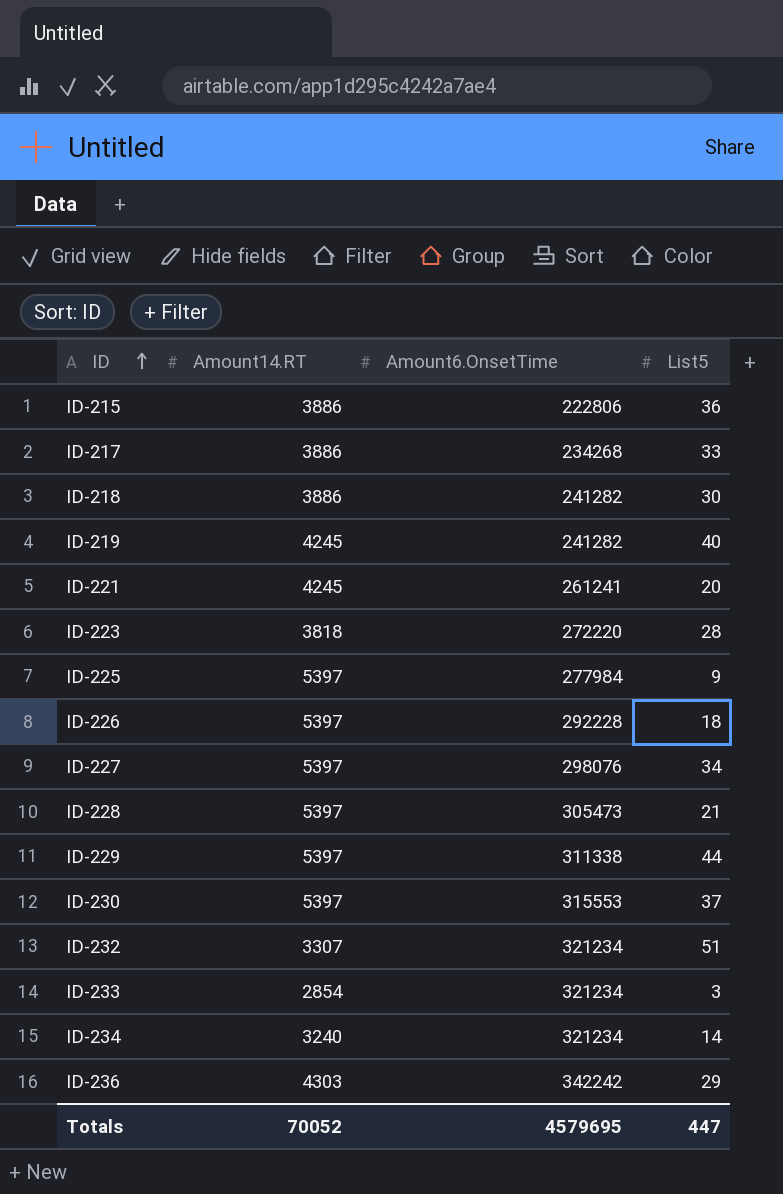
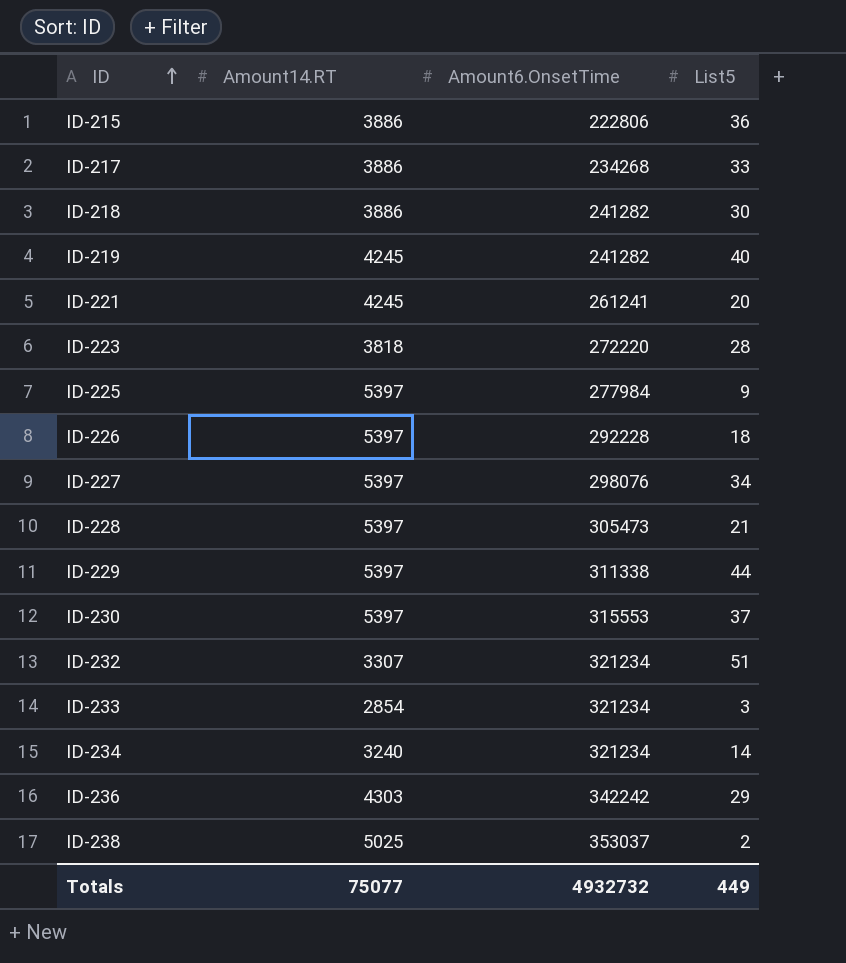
row ID-238: none -> 5025 | 353037 | 2
Totals | Amount14.RT: 70052 -> 75077
Totals | Amount6.OnsetTime: 4579695 -> 4932732
Totals | List5: 447 -> 449

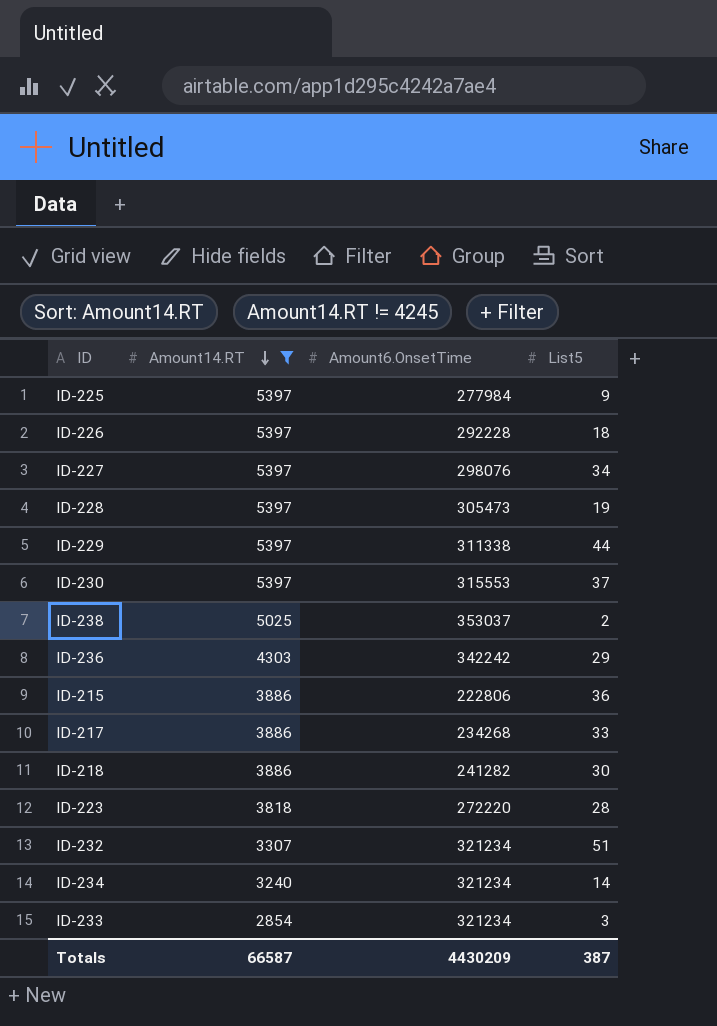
filter: none -> Amount14.RT != 4245
row order: ID ascending -> Amount14.RT descending
ID-228 | List5: 21 -> 19
Totals | Amount14.RT: 75077 -> 66587
Totals | Amount6.OnsetTime: 4932732 -> 4430209
Totals | List5: 449 -> 387

